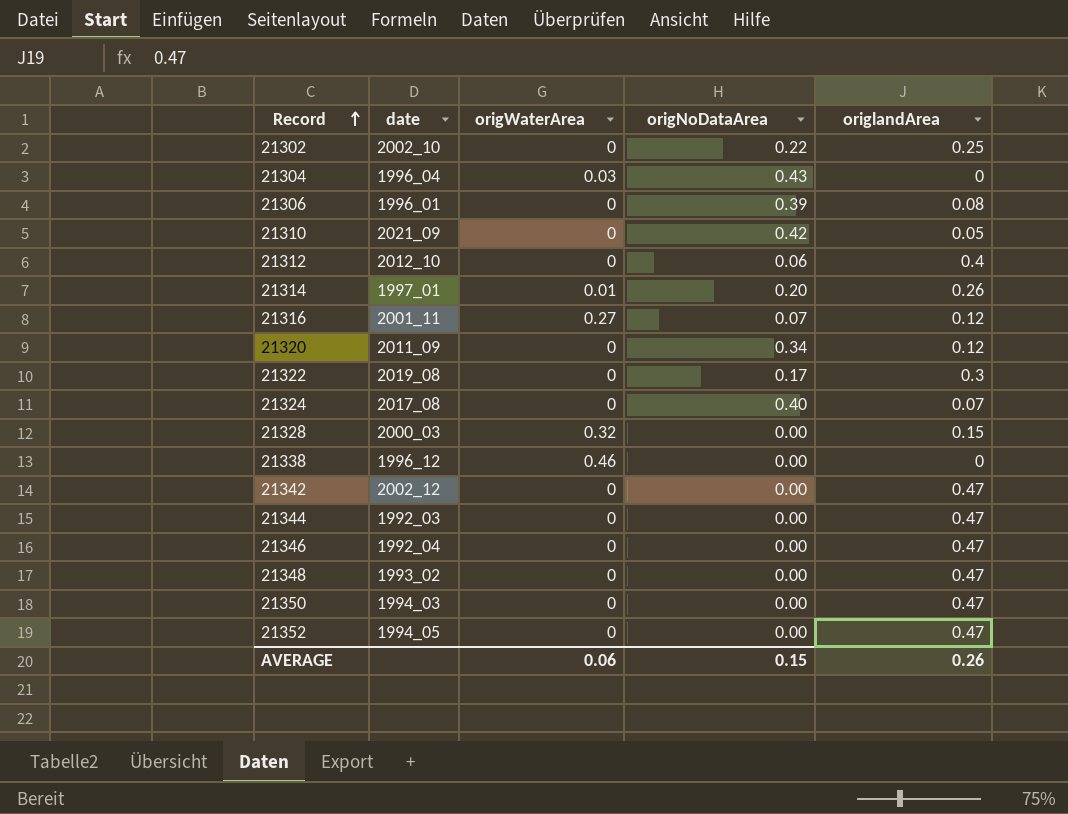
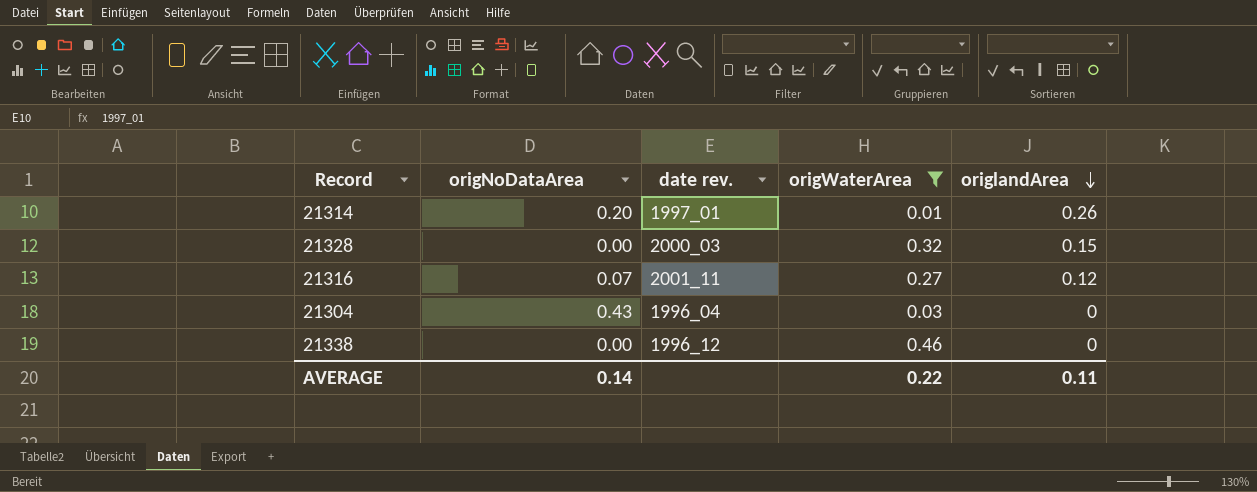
filter: none -> origWaterArea != 0
row order: Record ascending -> origlandArea descending
column origNoDataArea | position: 4 -> 2
column name: date -> date rev.
AVERAGE | origNoDataArea: 0.15 -> 0.14
AVERAGE | origWaterArea: 0.06 -> 0.22
AVERAGE | origlandArea: 0.26 -> 0.11

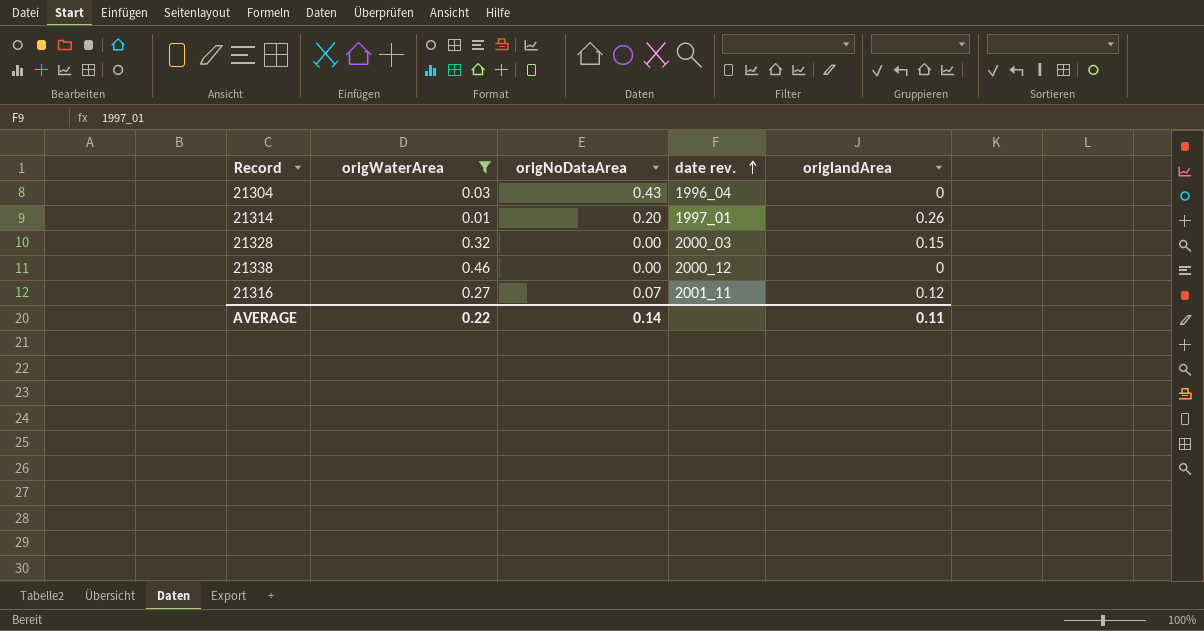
row order: origlandArea descending -> date rev. ascending
column origWaterArea | position: 4 -> 2
21338 | date rev.: 1996_12 -> 2000_12

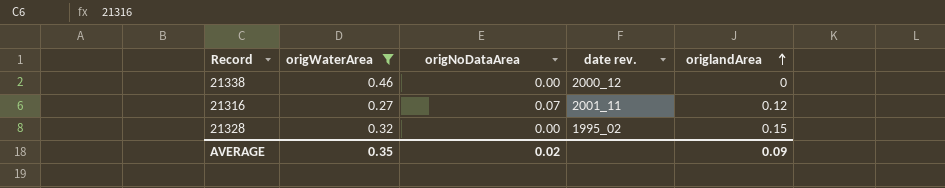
row order: date rev. ascending -> origlandArea ascending
row 21304: 0.03 | 0.43 | 1996_04 | 0 -> none
row 21314: 0.01 | 0.20 | 1997_01 | 0.26 -> none
21328 | date rev.: 2000_03 -> 1995_02
AVERAGE | origWaterArea: 0.22 -> 0.35
AVERAGE | origNoDataArea: 0.14 -> 0.02
AVERAGE | origlandArea: 0.11 -> 0.09

